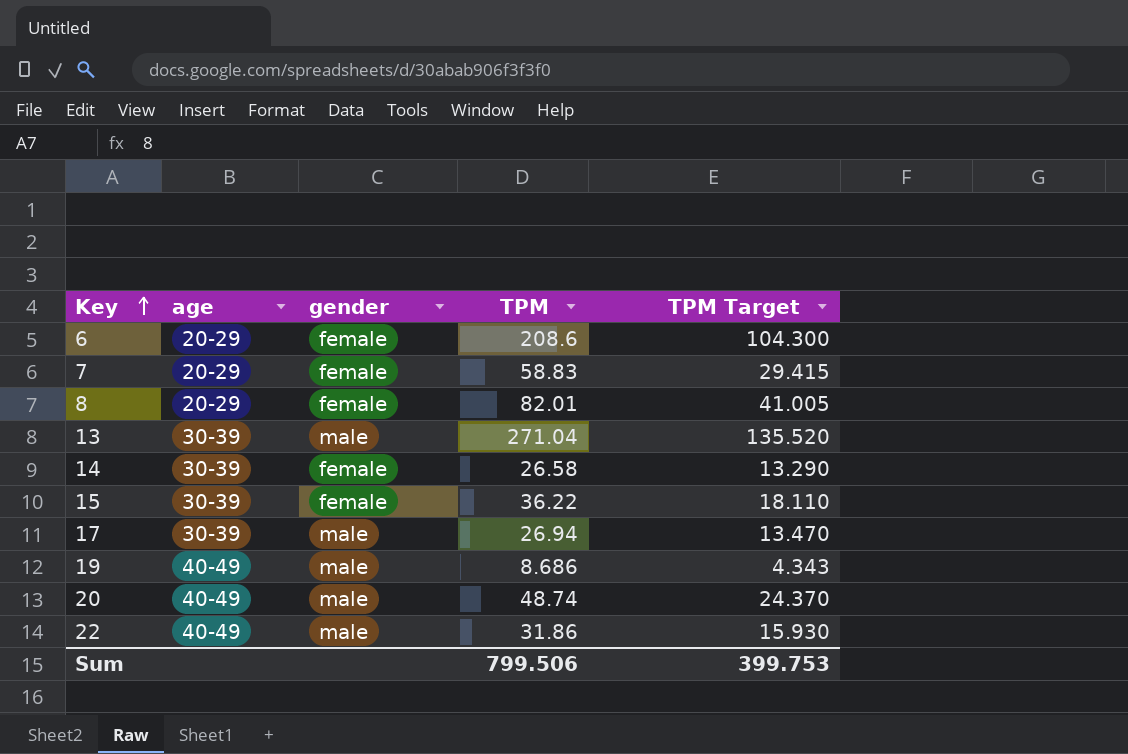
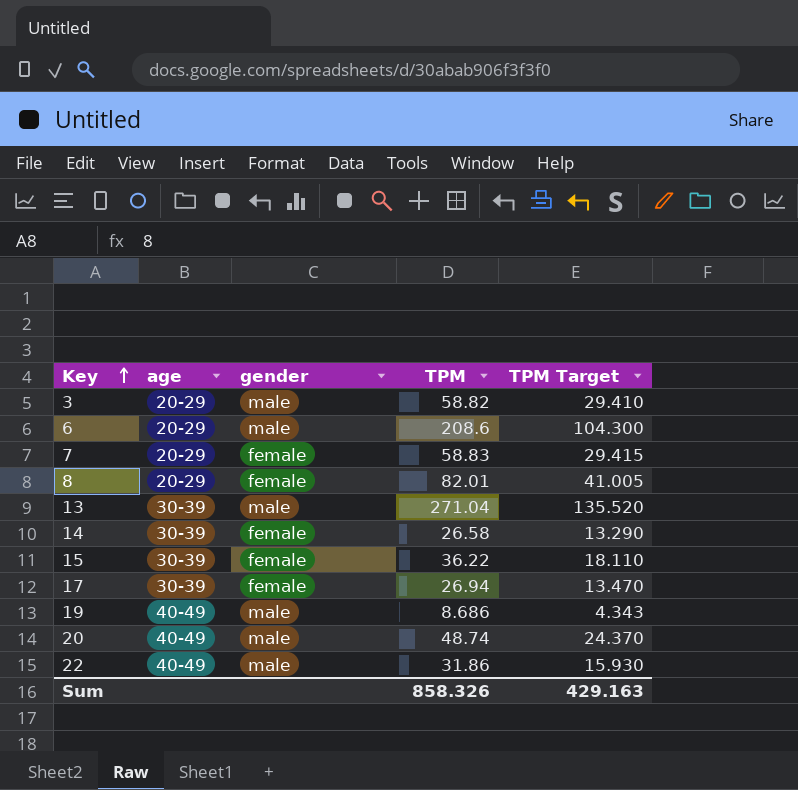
row 3: none -> 20-29 | male | 58.82 | 29.410
6 | gender: female -> male
17 | gender: male -> female
Sum | TPM: 799.506 -> 858.326
Sum | TPM Target: 399.753 -> 429.163

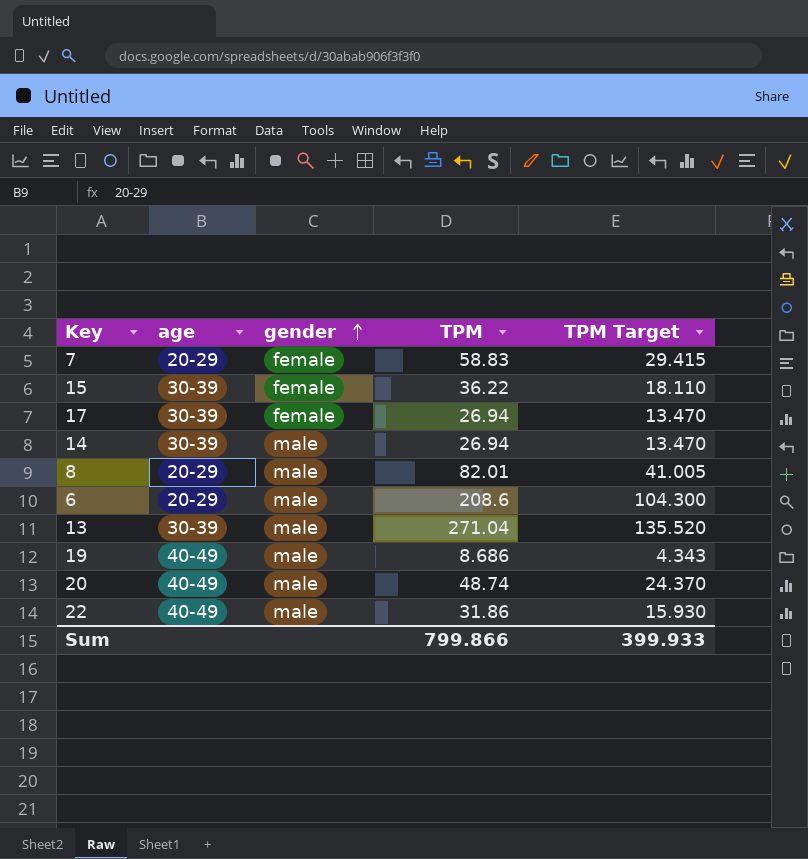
row order: Key ascending -> gender ascending
row 3: 20-29 | male | 58.82 | 29.410 -> none
14 | gender: female -> male
14 | TPM: 26.58 -> 26.94
14 | TPM Target: 13.290 -> 13.470
8 | gender: female -> male
Sum | TPM: 858.326 -> 799.866
Sum | TPM Target: 429.163 -> 399.933

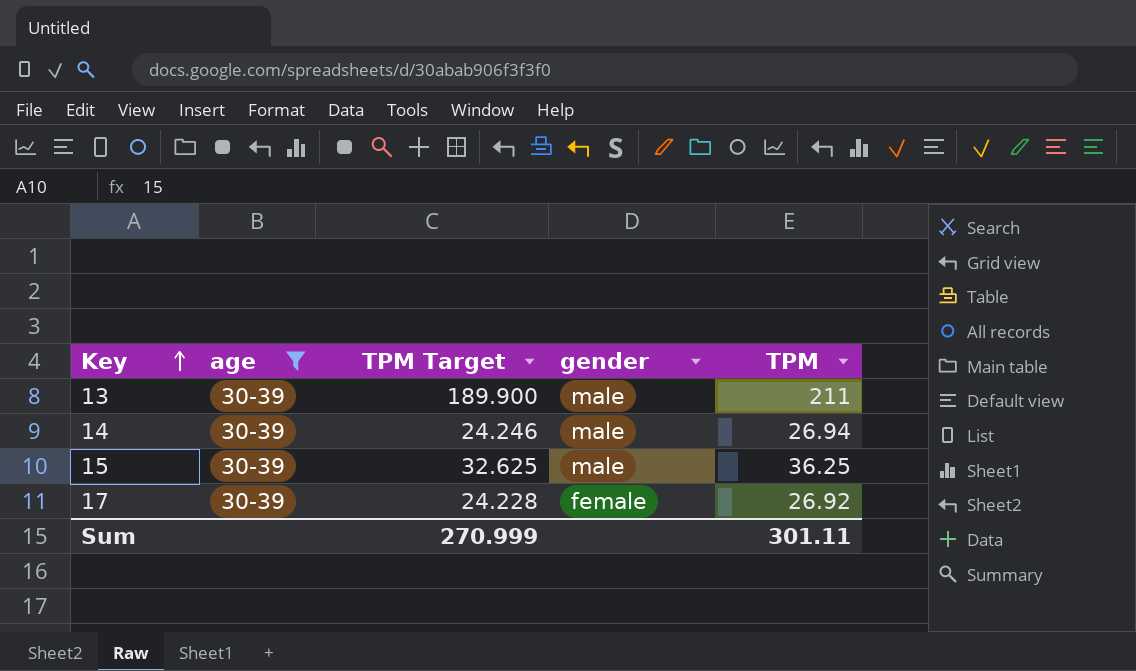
filter: none -> age = 30-39
row order: gender ascending -> Key ascending
column TPM Target | formula: [TPM] * 0.5 -> [TPM] * 0.9
column TPM Target | position: 5 -> 3
13 | TPM: 271.04 -> 211
15 | gender: female -> male
15 | TPM: 36.22 -> 36.25
17 | TPM: 26.94 -> 26.92
Sum | TPM Target: 399.933 -> 270.999
Sum | TPM: 799.866 -> 301.11

